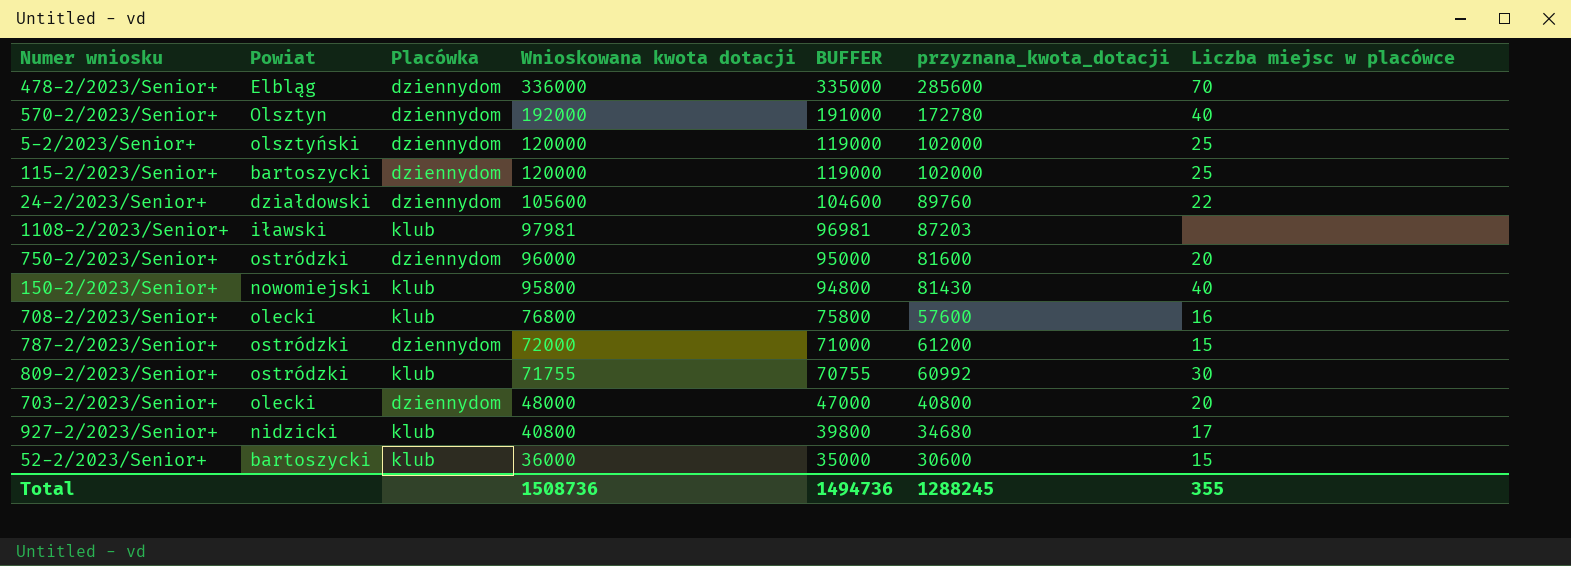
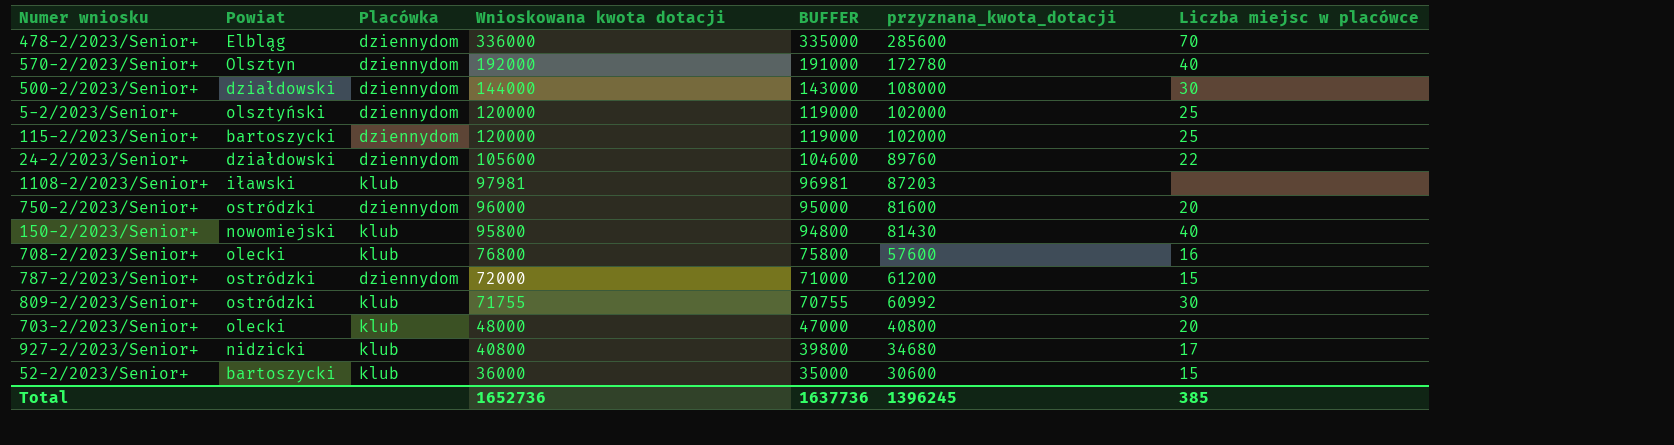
row 500-2/2023/Senior+: none -> działdowski | dziennydom | 144000 | 143000 | 108000 | 30
703-2/2023/Senior+ | Placówka: dziennydom -> klub
Total | Wnioskowana kwota dotacji: 1508736 -> 1652736
Total | BUFFER: 1494736 -> 1637736
Total | przyznana_kwota_dotacji: 1288245 -> 1396245
Total | Liczba miejsc w placówce: 355 -> 385

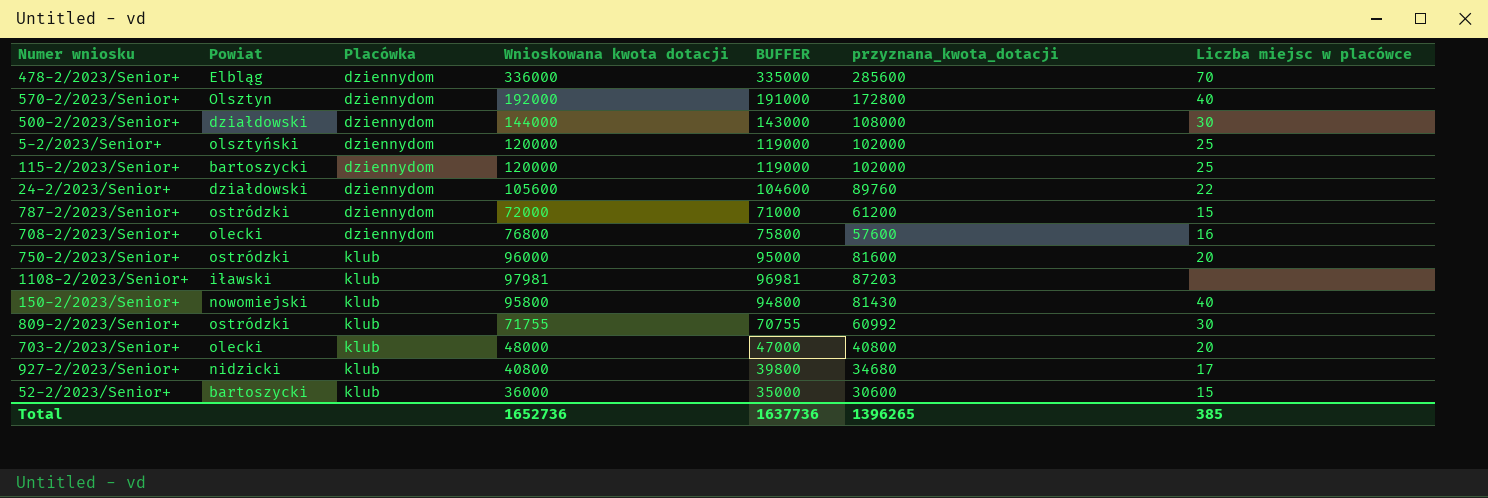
row order: Wnioskowana kwota dotacji descending -> Placówka ascending
570-2/2023/Senior+ | przyznana_kwota_dotacji: 172780 -> 172800
708-2/2023/Senior+ | Placówka: klub -> dziennydom
750-2/2023/Senior+ | Placówka: dziennydom -> klub
Total | przyznana_kwota_dotacji: 1396245 -> 1396265

